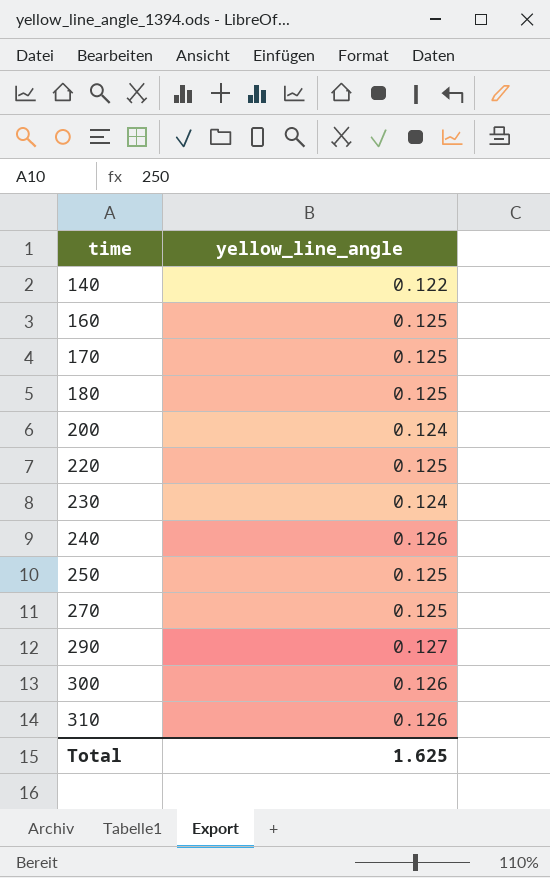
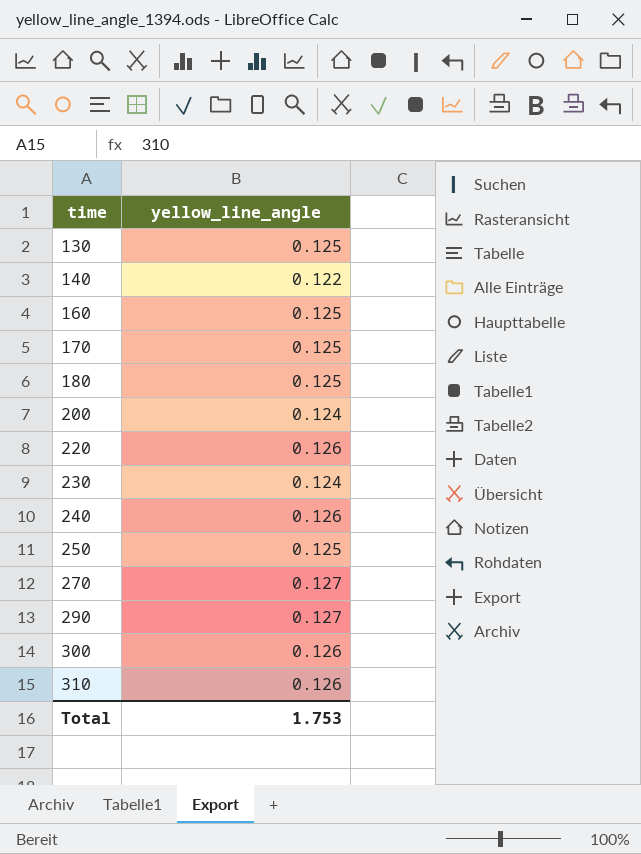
row 130: none -> 0.125
220 | yellow_line_angle: 0.125 -> 0.126
270 | yellow_line_angle: 0.125 -> 0.127
Total | yellow_line_angle: 1.625 -> 1.753

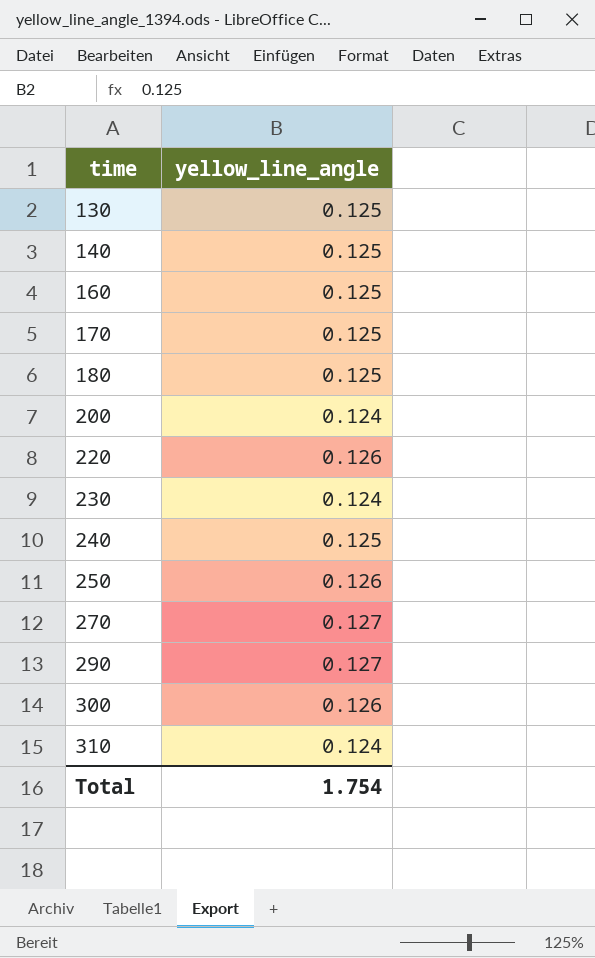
140 | yellow_line_angle: 0.122 -> 0.125
240 | yellow_line_angle: 0.126 -> 0.125
250 | yellow_line_angle: 0.125 -> 0.126
310 | yellow_line_angle: 0.126 -> 0.124
Total | yellow_line_angle: 1.753 -> 1.754

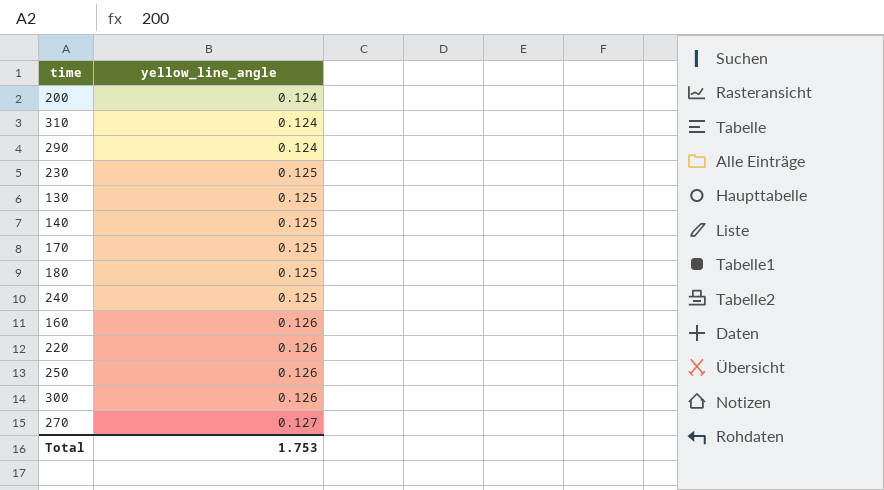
row order: time ascending -> yellow_line_angle ascending
290 | yellow_line_angle: 0.127 -> 0.124
230 | yellow_line_angle: 0.124 -> 0.125
160 | yellow_line_angle: 0.125 -> 0.126
Total | yellow_line_angle: 1.754 -> 1.753

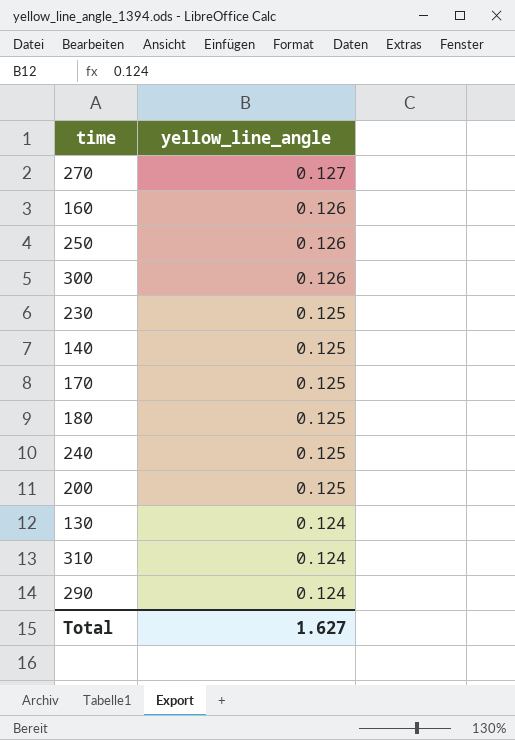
row order: yellow_line_angle ascending -> yellow_line_angle descending
row 220: 0.126 -> none
200 | yellow_line_angle: 0.124 -> 0.125
130 | yellow_line_angle: 0.125 -> 0.124
Total | yellow_line_angle: 1.753 -> 1.627

